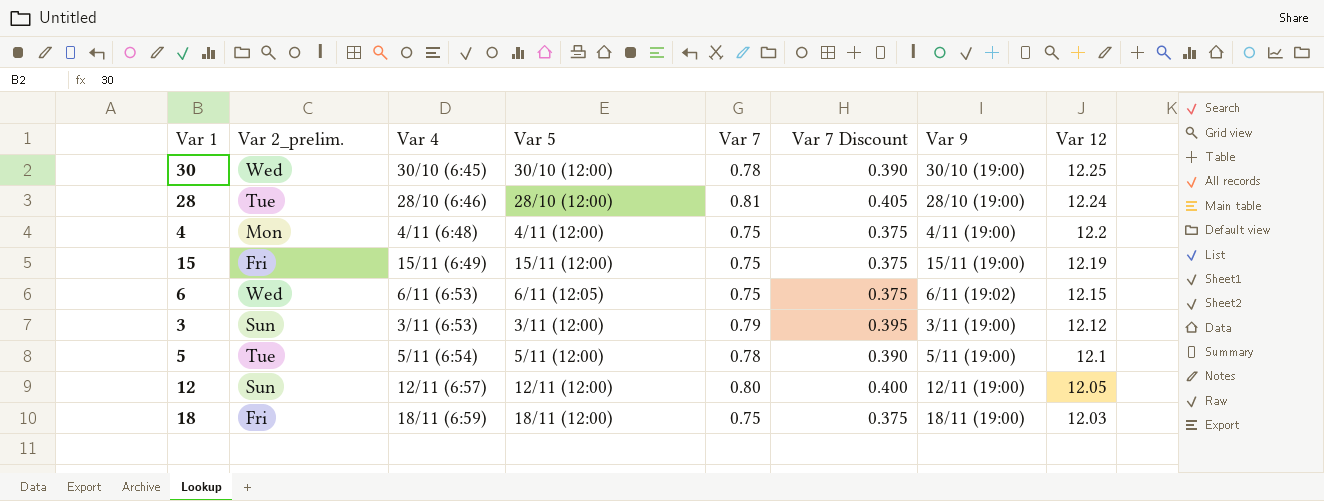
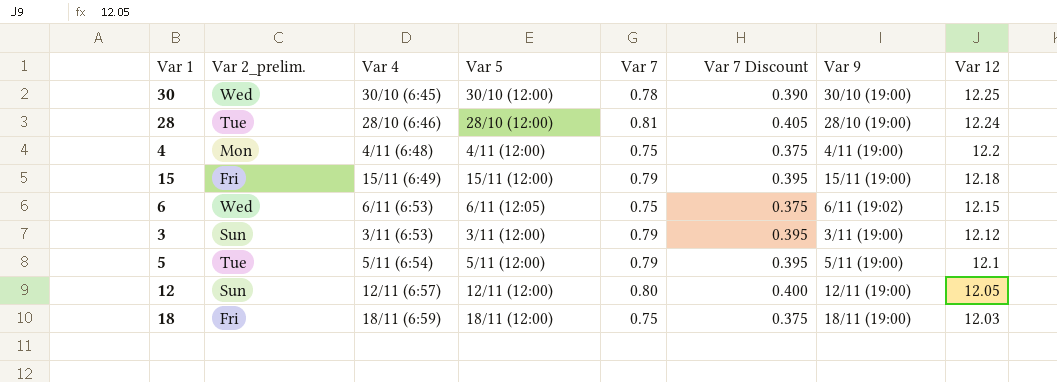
15 | Var 7: 0.75 -> 0.79
15 | Var 7 Discount: 0.375 -> 0.395
15 | Var 12: 12.19 -> 12.18
5 | Var 7: 0.78 -> 0.79
5 | Var 7 Discount: 0.390 -> 0.395

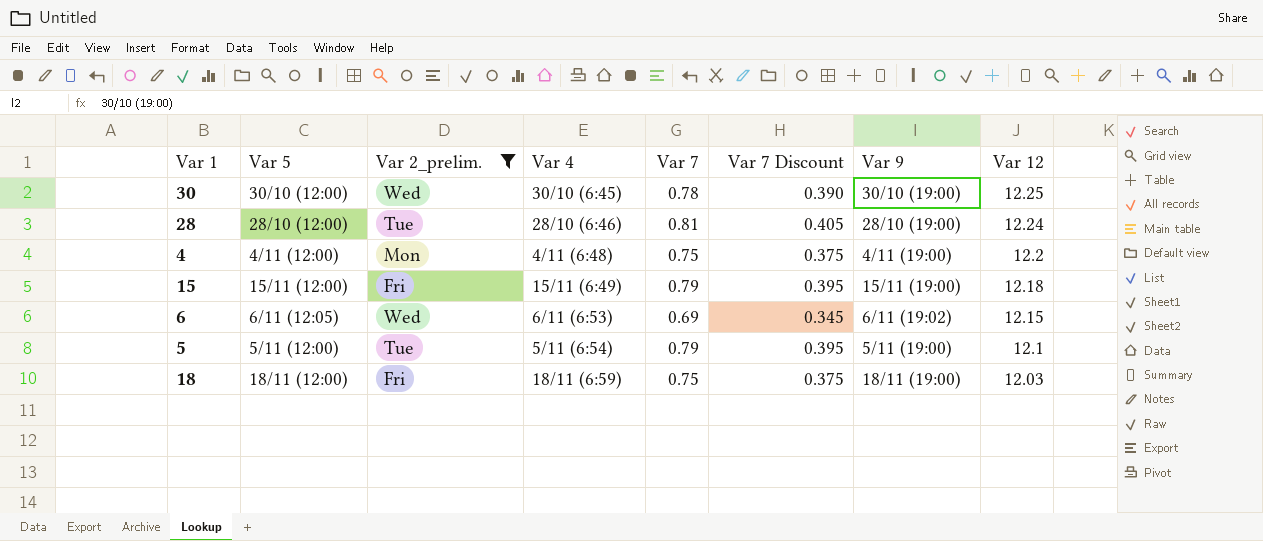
filter: none -> Var 2_prelim. != Sun
column Var 5 | position: 4 -> 2
6 | Var 7: 0.75 -> 0.69
6 | Var 7 Discount: 0.375 -> 0.345

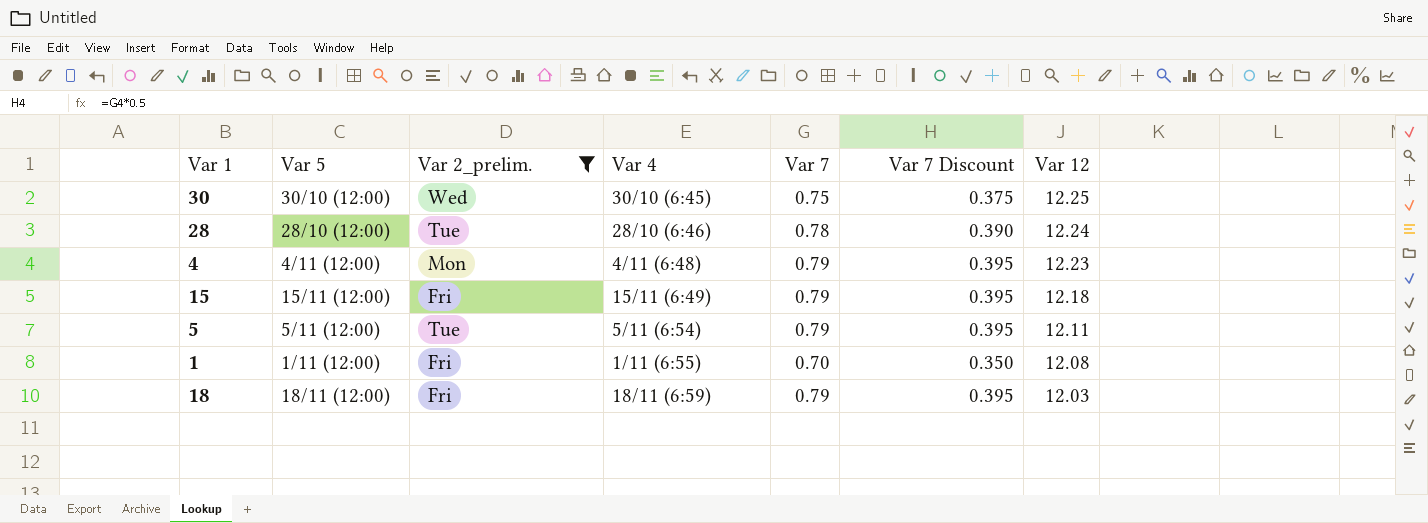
column Var 9 | position: 7 -> none
row 6: 6/11 (12:05) | Wed | 6/11 (6:53) | 0.69 | 0.345 | 6/11 (19:02) | 12.15 -> none
30 | Var 7: 0.78 -> 0.75
30 | Var 7 Discount: 0.390 -> 0.375
28 | Var 7: 0.81 -> 0.78
28 | Var 7 Discount: 0.405 -> 0.390
4 | Var 7: 0.75 -> 0.79
4 | Var 7 Discount: 0.375 -> 0.395
4 | Var 12: 12.2 -> 12.23
5 | Var 12: 12.1 -> 12.11
row 1: none -> 1/11 (12:00) | Fri | 1/11 (6:55) | 0.70 | 0.350 | 12.08
18 | Var 7: 0.75 -> 0.79
18 | Var 7 Discount: 0.375 -> 0.395

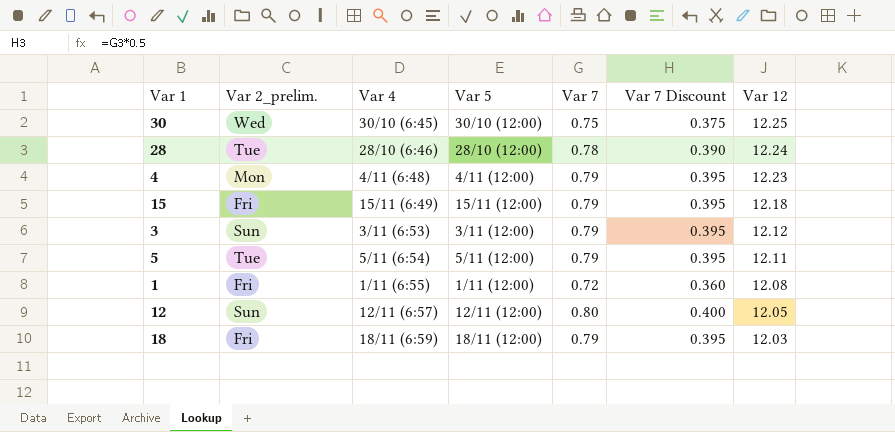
filter: Var 2_prelim. != Sun -> none
column Var 5 | position: 2 -> 4
1 | Var 7: 0.70 -> 0.72
1 | Var 7 Discount: 0.350 -> 0.360

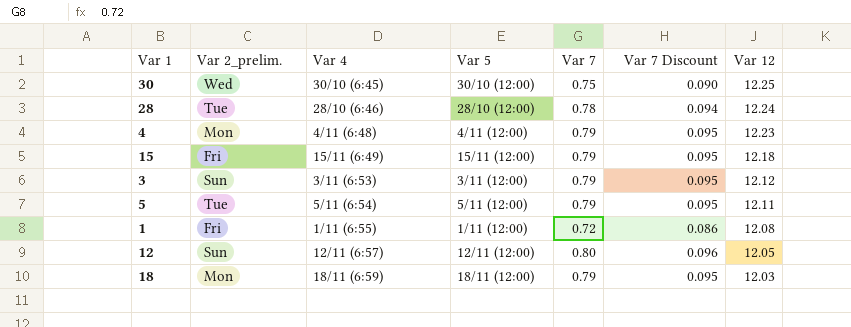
column Var 7 Discount | formula: [Var 7] * 0.5 -> [Var 7] * 0.12
18 | Var 2_prelim.: Fri -> Mon

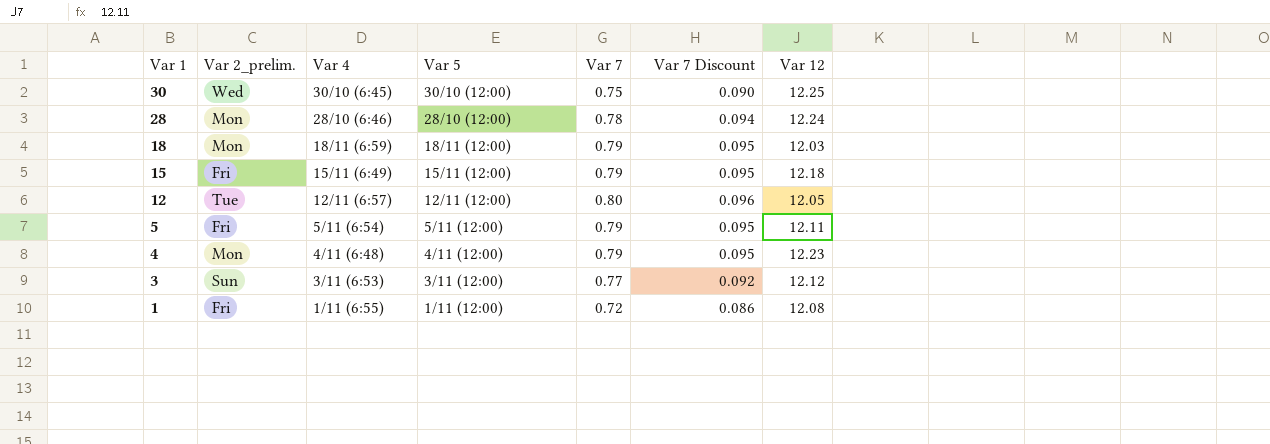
row order: Var 12 descending -> Var 1 descending
28 | Var 2_prelim.: Tue -> Mon
12 | Var 2_prelim.: Sun -> Tue
5 | Var 2_prelim.: Tue -> Fri
3 | Var 7: 0.79 -> 0.77
3 | Var 7 Discount: 0.095 -> 0.092

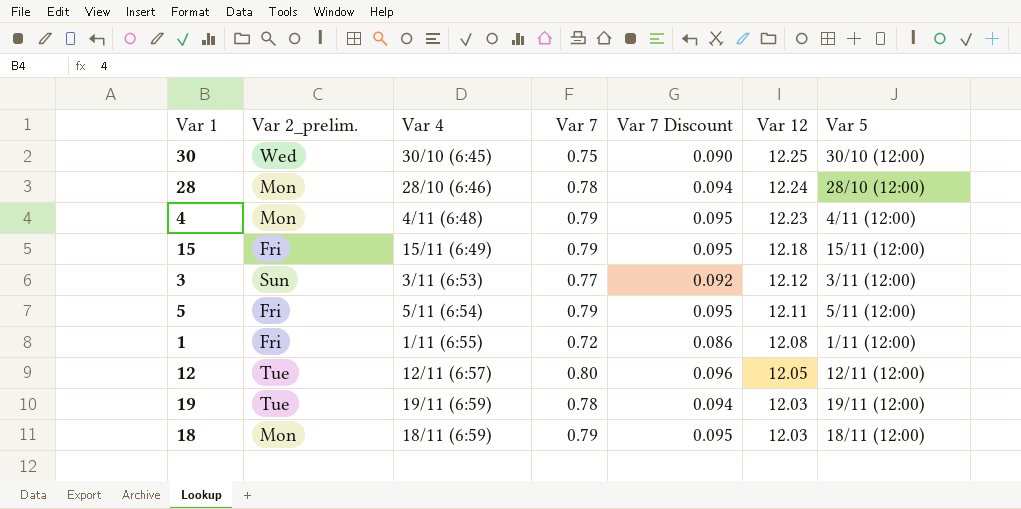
row order: Var 1 descending -> Var 12 descending
column Var 5 | position: 4 -> 7
row 19: none -> Tue | 19/11 (6:59) | 0.78 | 0.094 | 12.03 | 19/11 (12:00)

